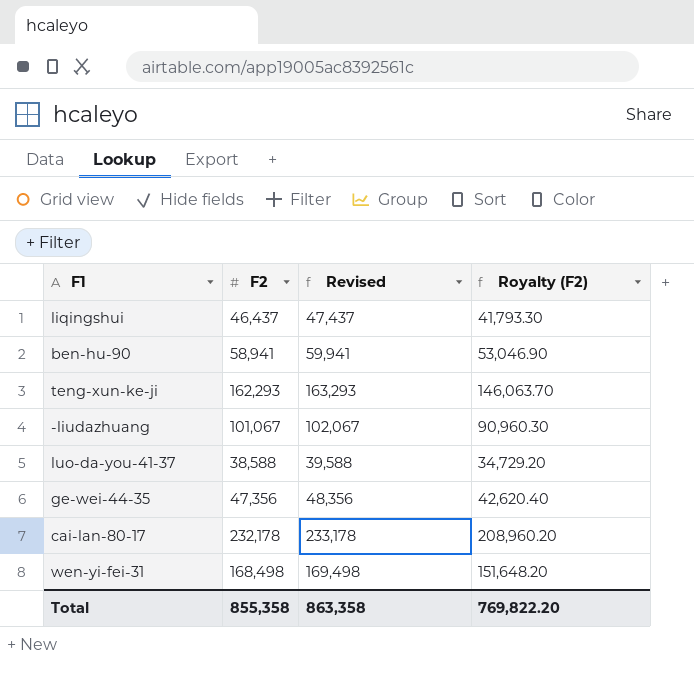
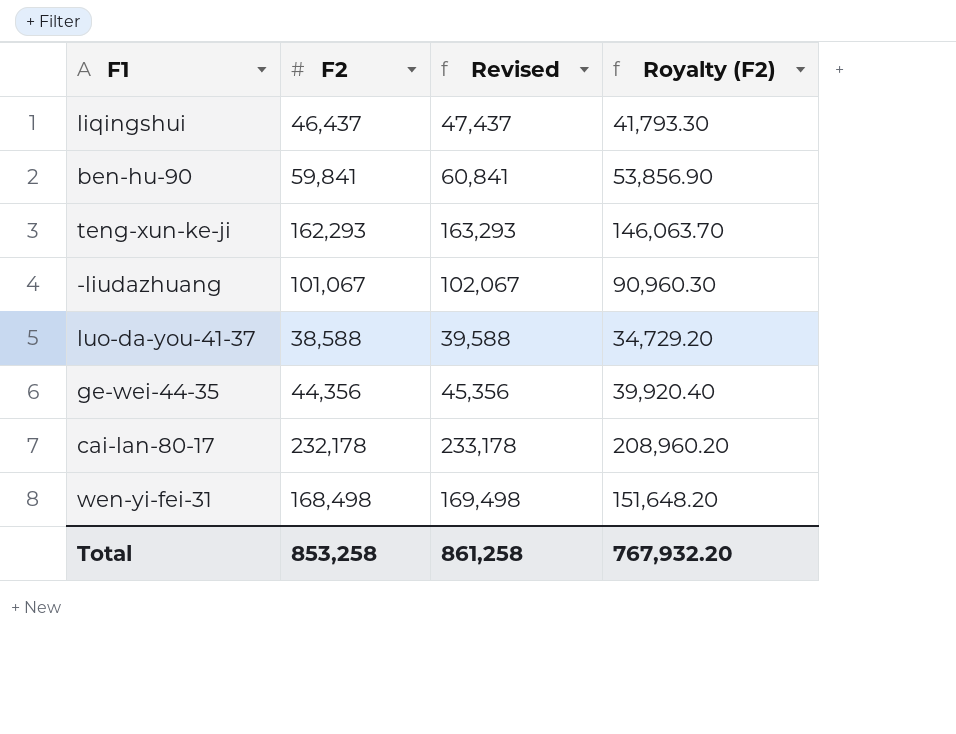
ben-hu-90 | F2: 58,941 -> 59,841
ben-hu-90 | Revised: 59,941 -> 60,841
ben-hu-90 | Royalty (F2): 53,046.90 -> 53,856.90
ge-wei-44-35 | F2: 47,356 -> 44,356
ge-wei-44-35 | Revised: 48,356 -> 45,356
ge-wei-44-35 | Royalty (F2): 42,620.40 -> 39,920.40
Total | F2: 855,358 -> 853,258
Total | Revised: 863,358 -> 861,258
Total | Royalty (F2): 769,822.20 -> 767,932.20

